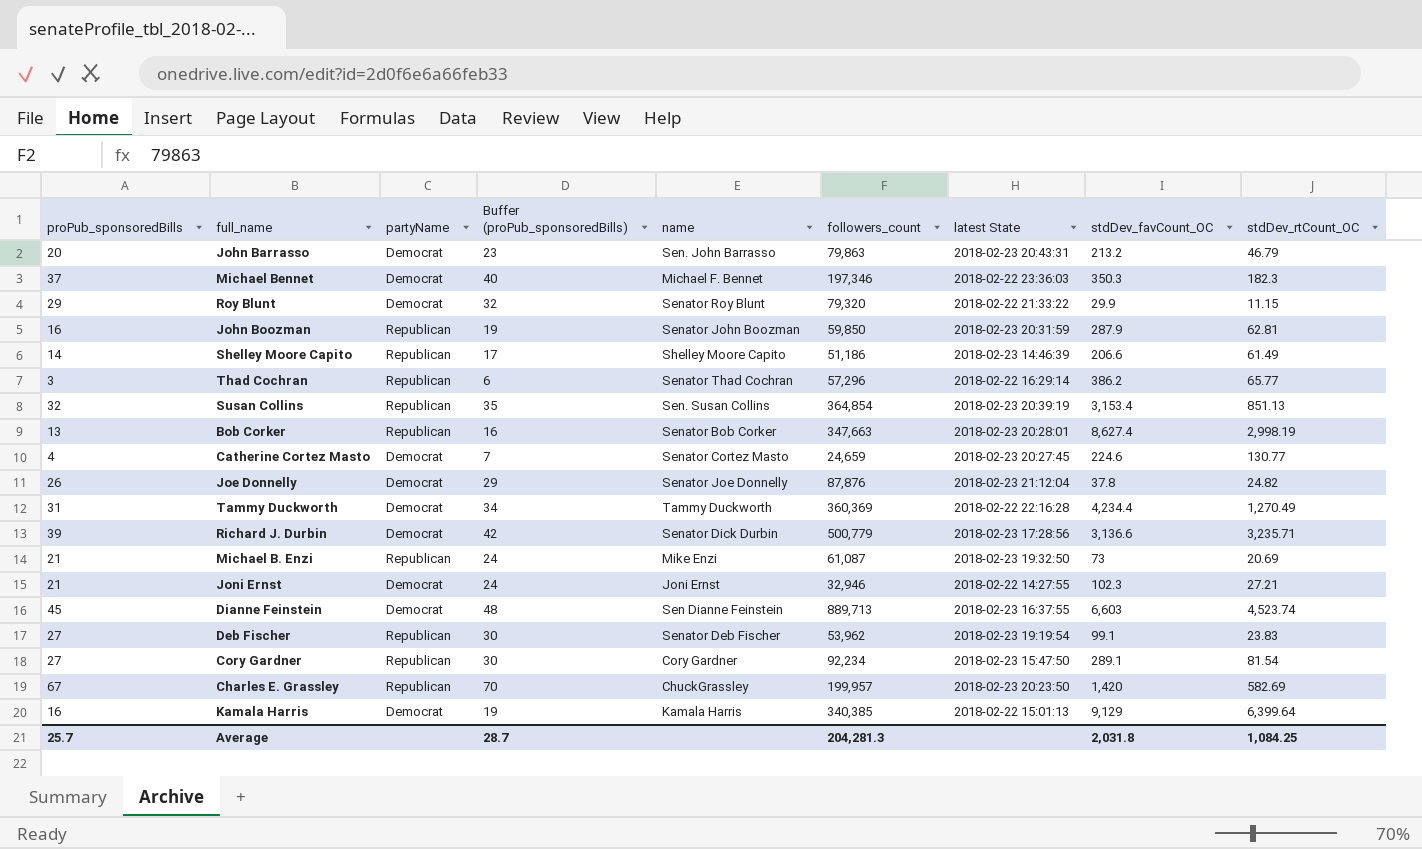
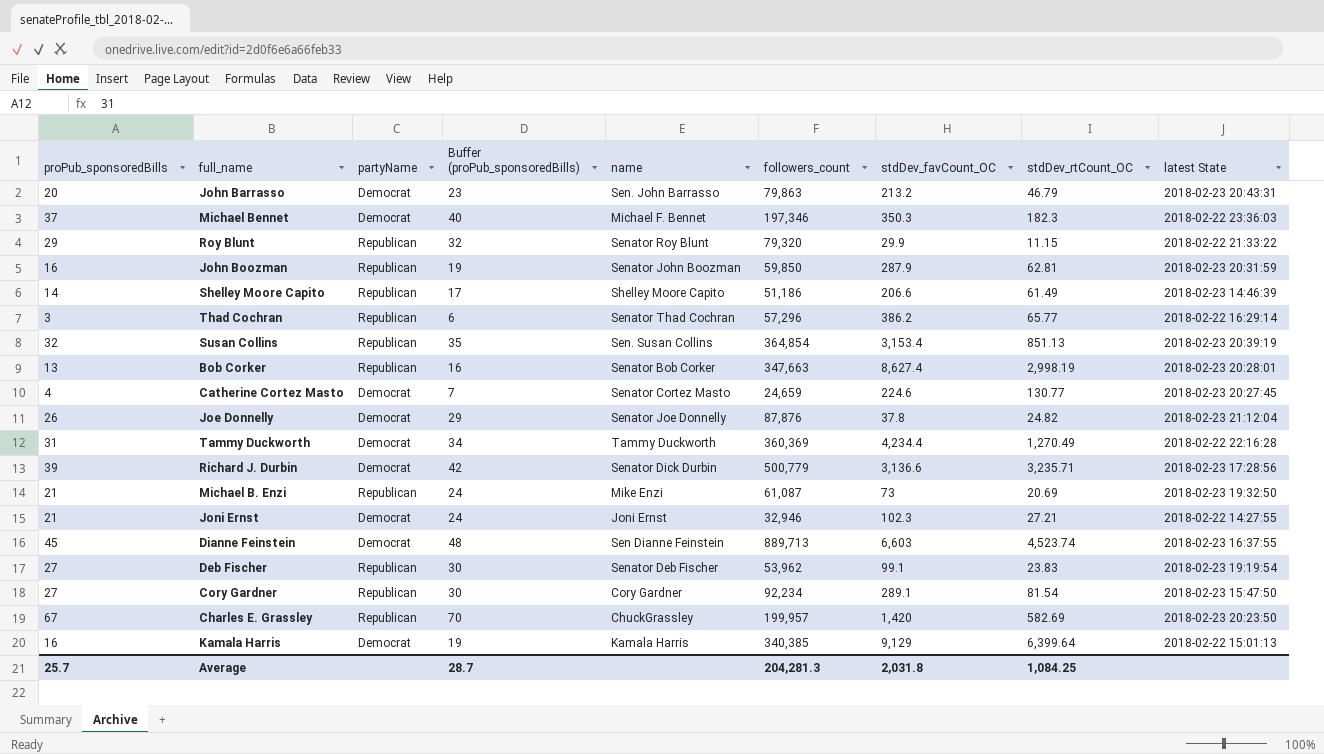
column latest State | position: 7 -> 9
Roy Blunt | partyName: Democrat -> Republican

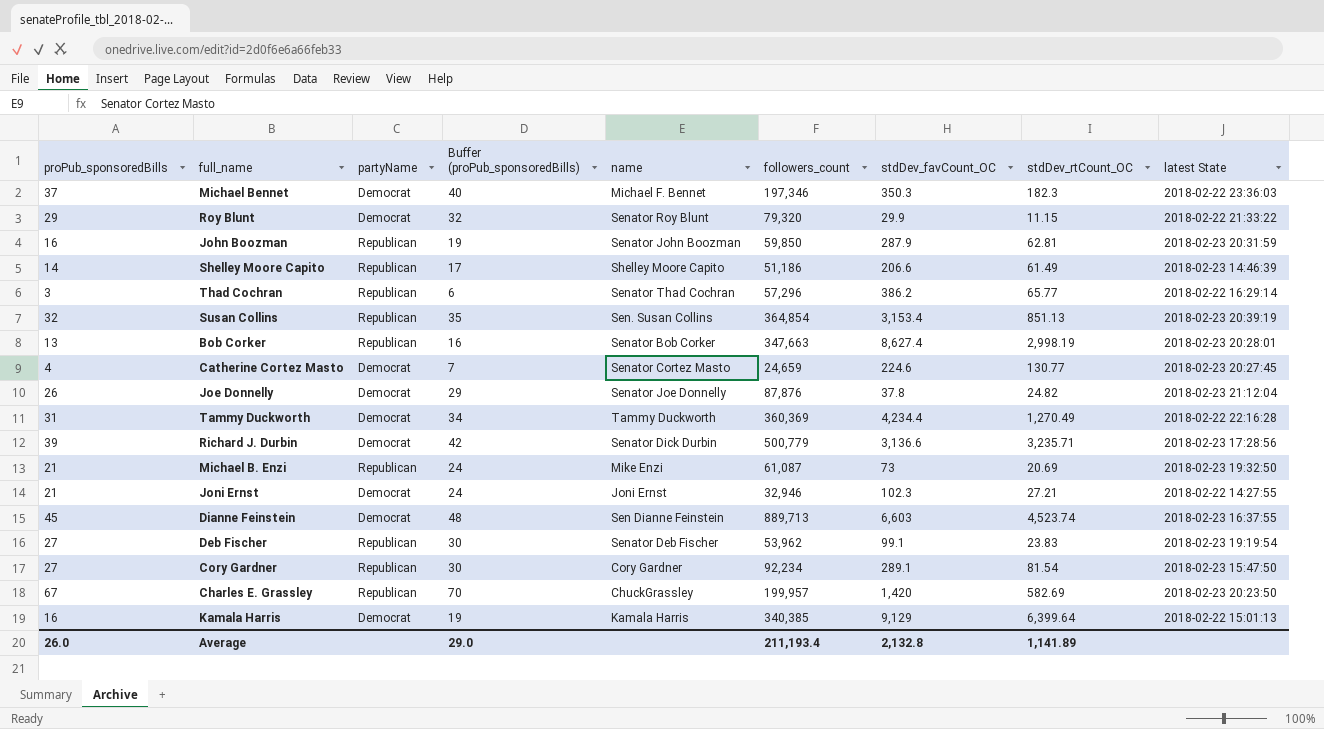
row John Barrasso: 20 | Democrat | 23 | Sen. John Barrasso | 79,863 | 213.2 | 46.79 | 2018-02-23 20:43:31 -> none
Roy Blunt | partyName: Republican -> Democrat
Average | proPub_sponsoredBills: 25.7 -> 26.0
Average | Buffer (proPub_sponsoredBills): 28.7 -> 29.0
Average | followers_count: 204,281.3 -> 211,193.4
Average | stdDev_favCount_OC: 2,031.8 -> 2,132.8
Average | stdDev_rtCount_OC: 1,084.25 -> 1,141.89

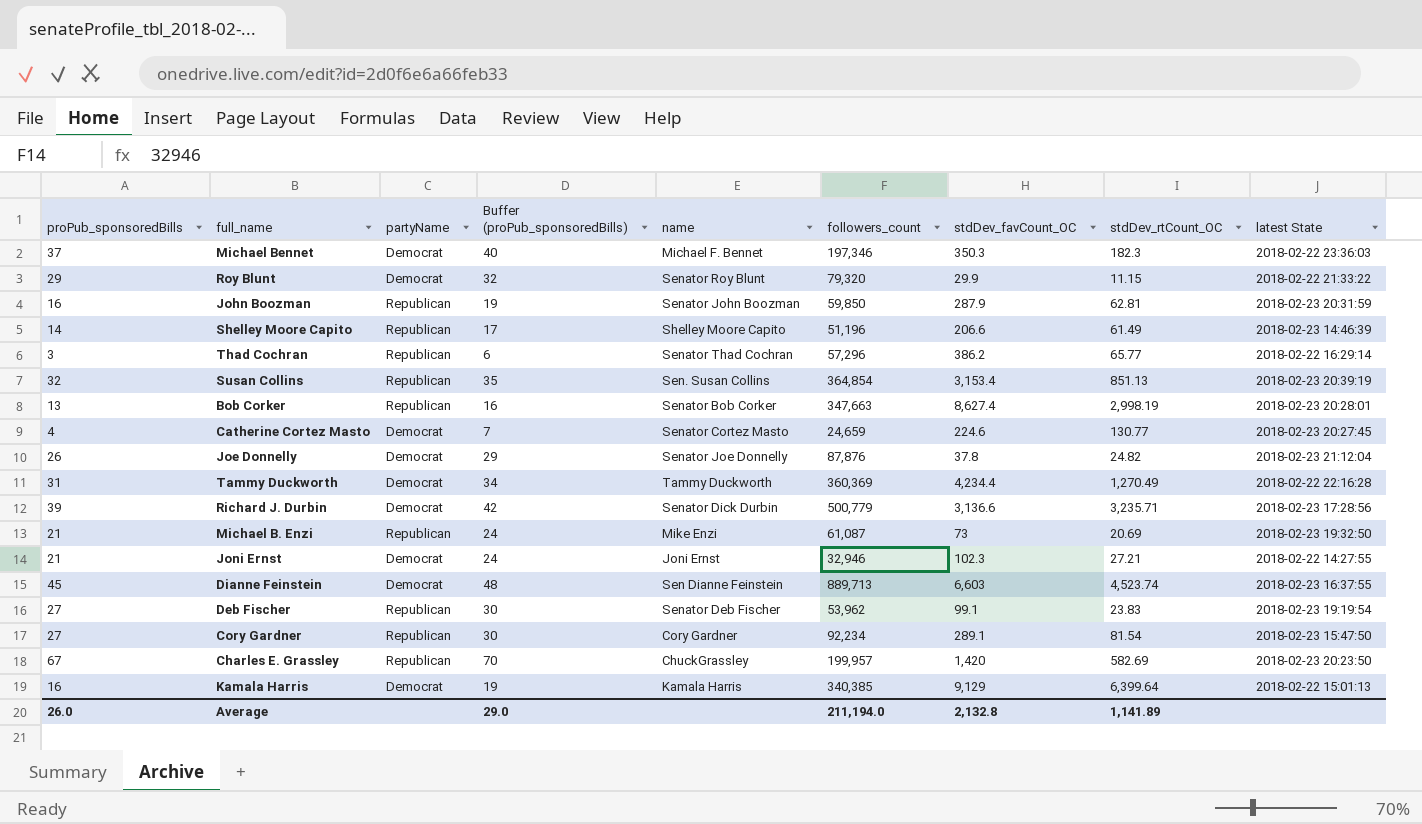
Shelley Moore Capito | followers_count: 51,186 -> 51,196
Average | followers_count: 211,193.4 -> 211,194.0

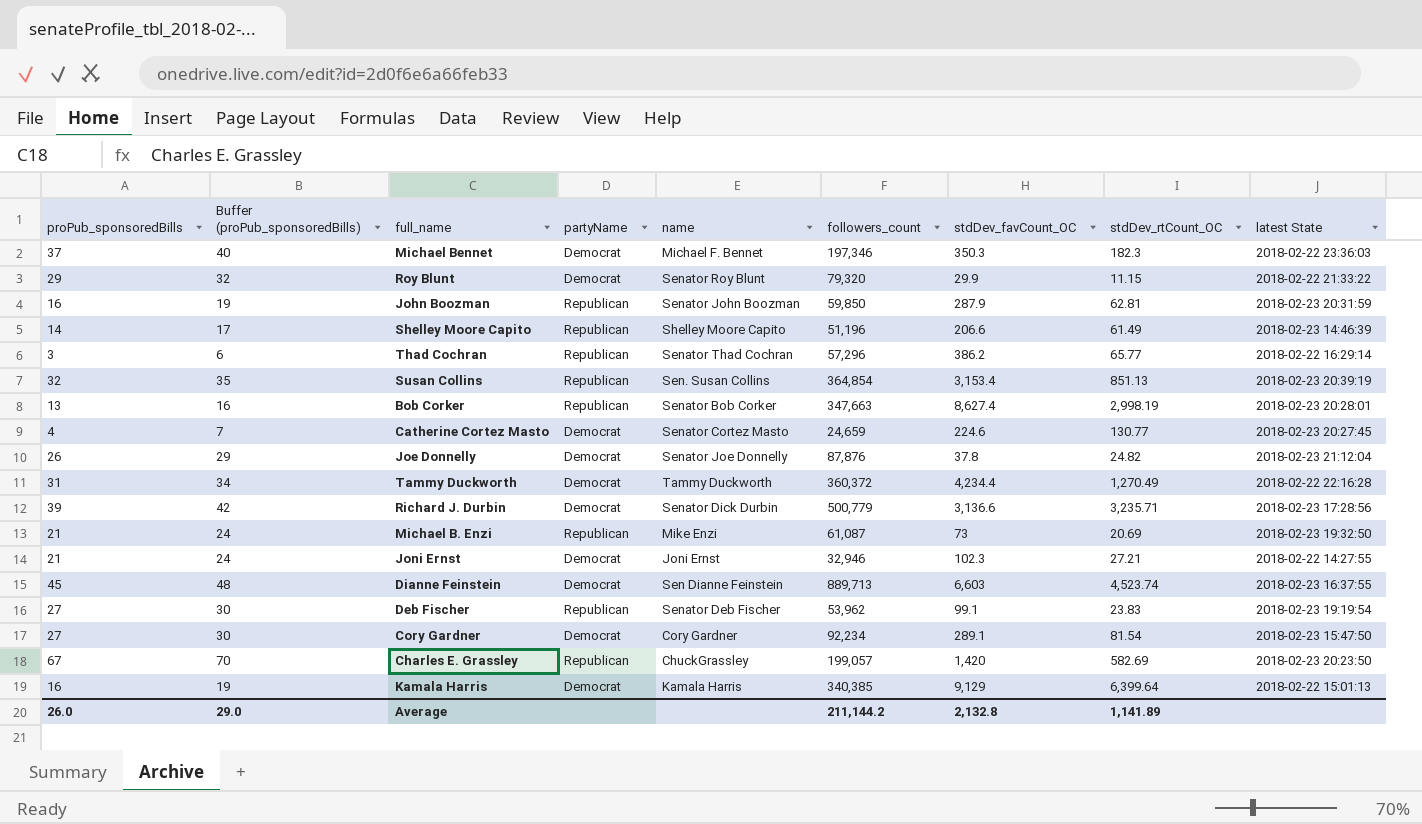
column Buffer (proPub_sponsoredBills) | position: 4 -> 2
Tammy Duckworth | followers_count: 360,369 -> 360,372
Cory Gardner | partyName: Republican -> Democrat
Charles E. Grassley | followers_count: 199,957 -> 199,057
Average | followers_count: 211,194.0 -> 211,144.2

